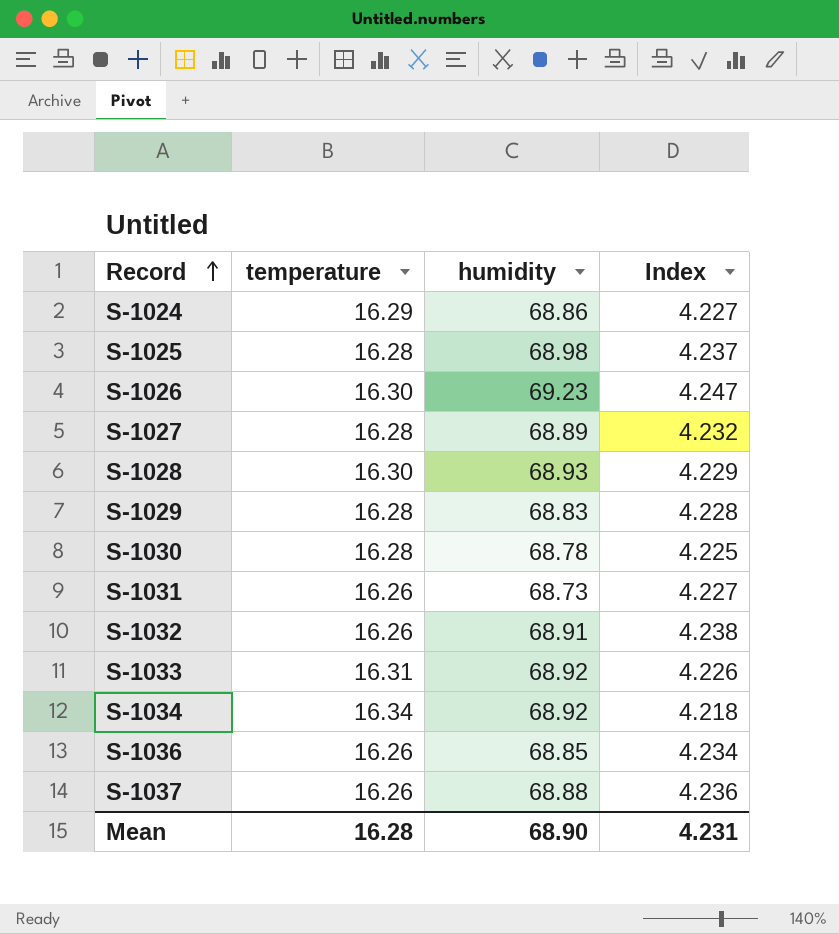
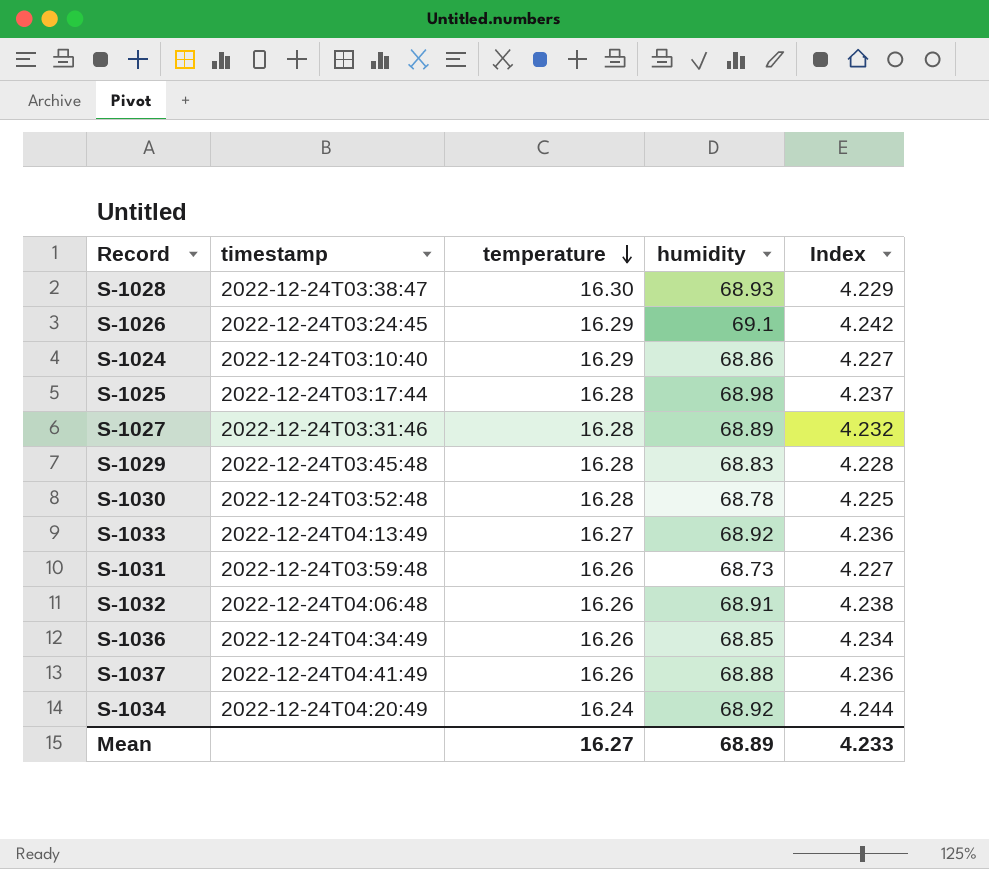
row order: Record ascending -> temperature descending
column timestamp | position: none -> 2
S-1026 | temperature: 16.30 -> 16.29
S-1026 | humidity: 69.23 -> 69.1
S-1026 | Index: 4.247 -> 4.242
S-1033 | temperature: 16.31 -> 16.27
S-1033 | Index: 4.226 -> 4.236
S-1034 | temperature: 16.34 -> 16.24
S-1034 | Index: 4.218 -> 4.244
Mean | temperature: 16.28 -> 16.27
Mean | humidity: 68.90 -> 68.89
Mean | Index: 4.231 -> 4.233

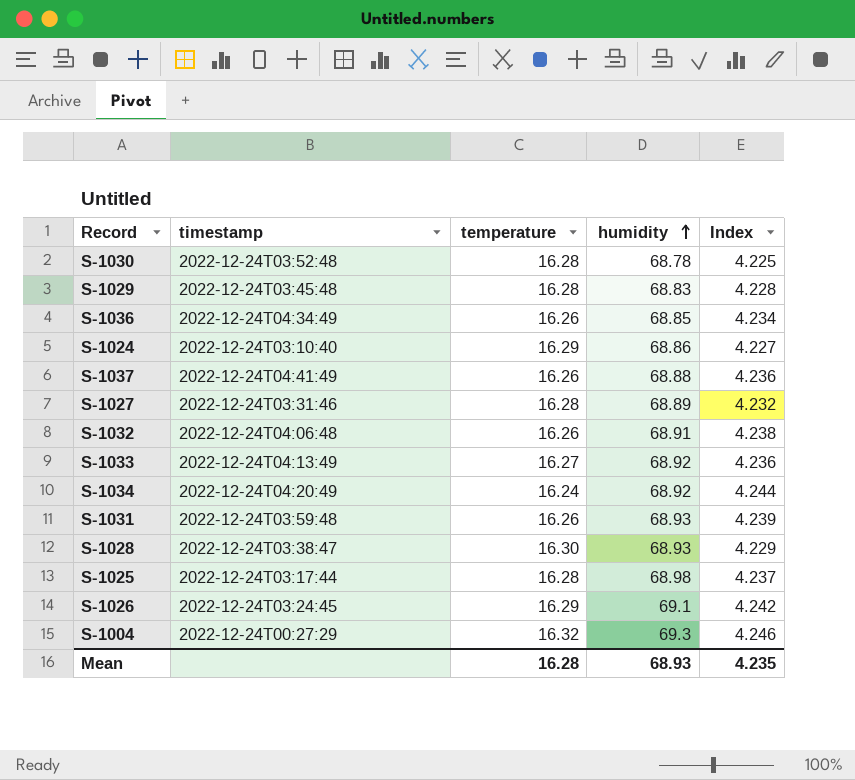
row order: temperature descending -> humidity ascending
S-1031 | humidity: 68.73 -> 68.93
S-1031 | Index: 4.227 -> 4.239
row S-1004: none -> 2022-12-24T00:27:29 | 16.32 | 69.3 | 4.246
Mean | temperature: 16.27 -> 16.28
Mean | humidity: 68.89 -> 68.93
Mean | Index: 4.233 -> 4.235

